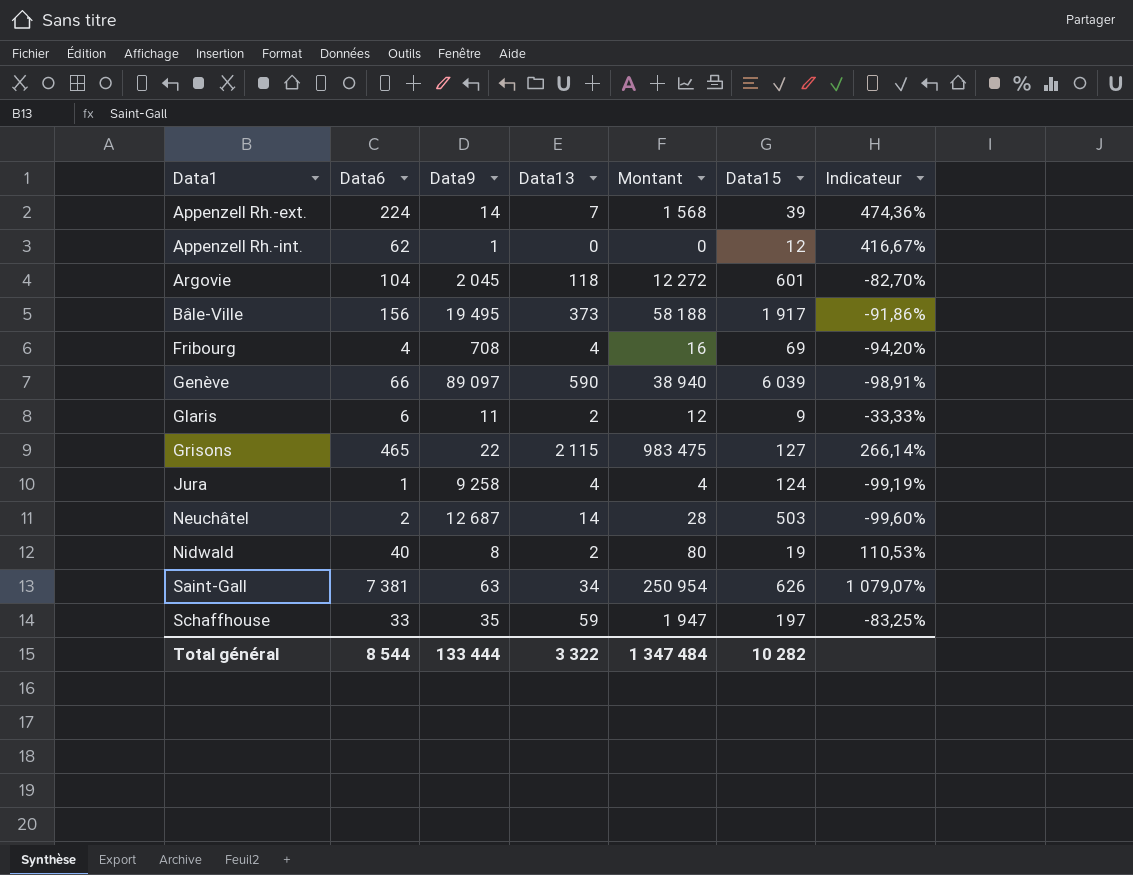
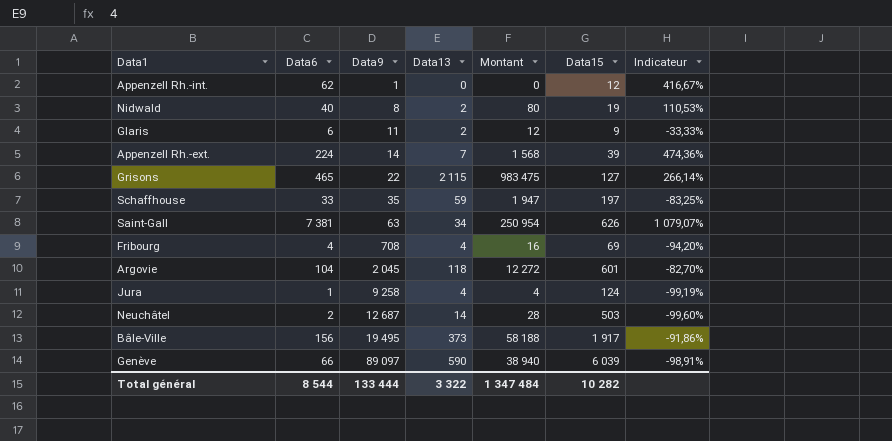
row order: Data1 ascending -> Data9 ascending

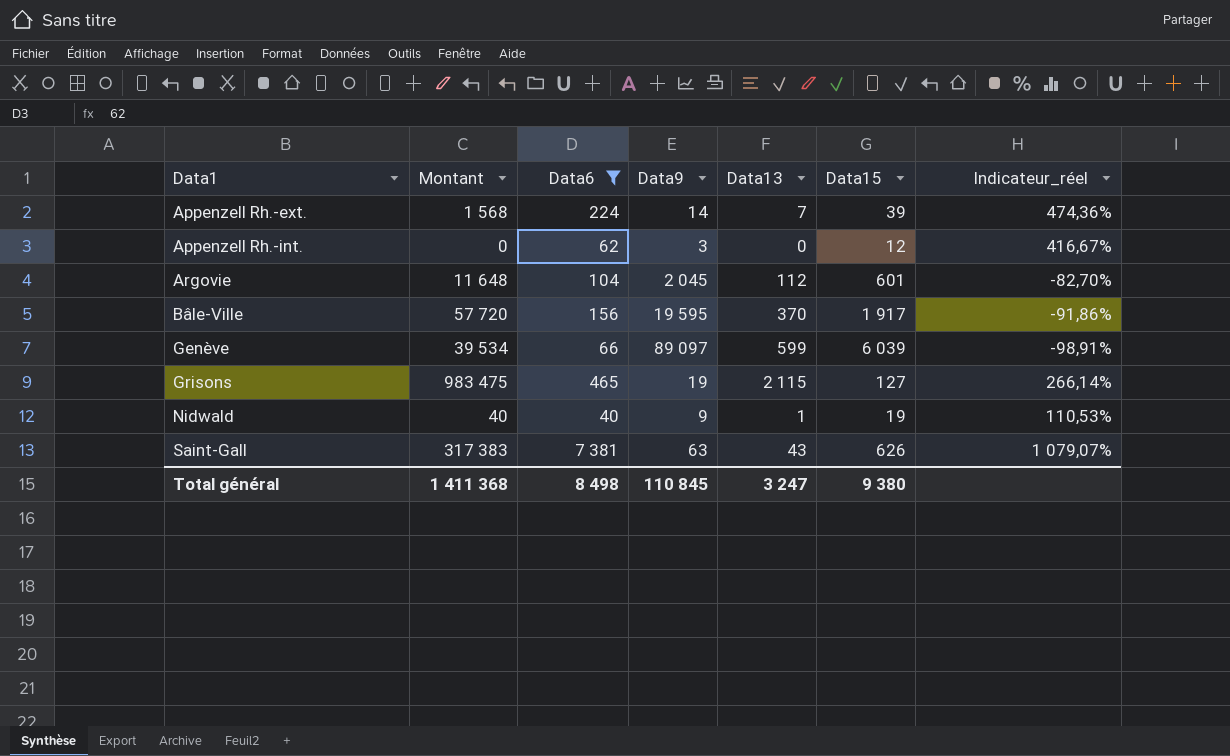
filter: none -> Data6 >= 40
row order: Data9 ascending -> Data1 ascending
column Montant | position: 5 -> 2
column name: Indicateur -> Indicateur_réel
Appenzell Rh.-int. | Data9: 1 -> 3
Argovie | Montant: 12 272 -> 11 648
Argovie | Data13: 118 -> 112
Bâle-Ville | Montant: 58 188 -> 57 720
Bâle-Ville | Data9: 19 495 -> 19 595
Bâle-Ville | Data13: 373 -> 370
Genève | Montant: 38 940 -> 39 534
Genève | Data13: 590 -> 599
Grisons | Data9: 22 -> 19
Nidwald | Montant: 80 -> 40
Nidwald | Data9: 8 -> 9
Nidwald | Data13: 2 -> 1
Saint-Gall | Montant: 250 954 -> 317 383
Saint-Gall | Data13: 34 -> 43
Total général | Montant: 1 347 484 -> 1 411 368
Total général | Data6: 8 544 -> 8 498
Total général | Data9: 133 444 -> 110 845
Total général | Data13: 3 322 -> 3 247
Total général | Data15: 10 282 -> 9 380

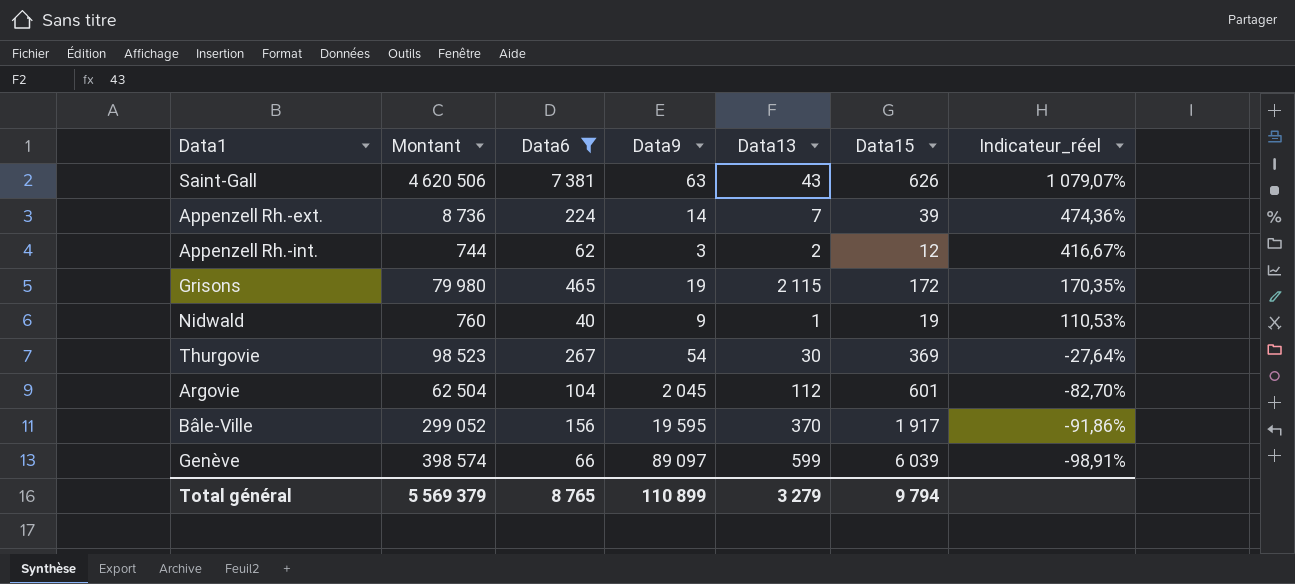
row order: Data1 ascending -> Indicateur_réel descending
column Montant | formula: [Data6] * [Data13] -> [Data6] * [Data15]
Appenzell Rh.-int. | Data13: 0 -> 2
Grisons | Data15: 127 -> 172
Grisons | Indicateur_réel: 266,14% -> 170,35%
row Thurgovie: none -> 98 523 | 267 | 54 | 30 | 369 | -27,64%
Total général | Montant: 1 411 368 -> 5 569 379
Total général | Data6: 8 498 -> 8 765
Total général | Data9: 110 845 -> 110 899
Total général | Data13: 3 247 -> 3 279
Total général | Data15: 9 380 -> 9 794

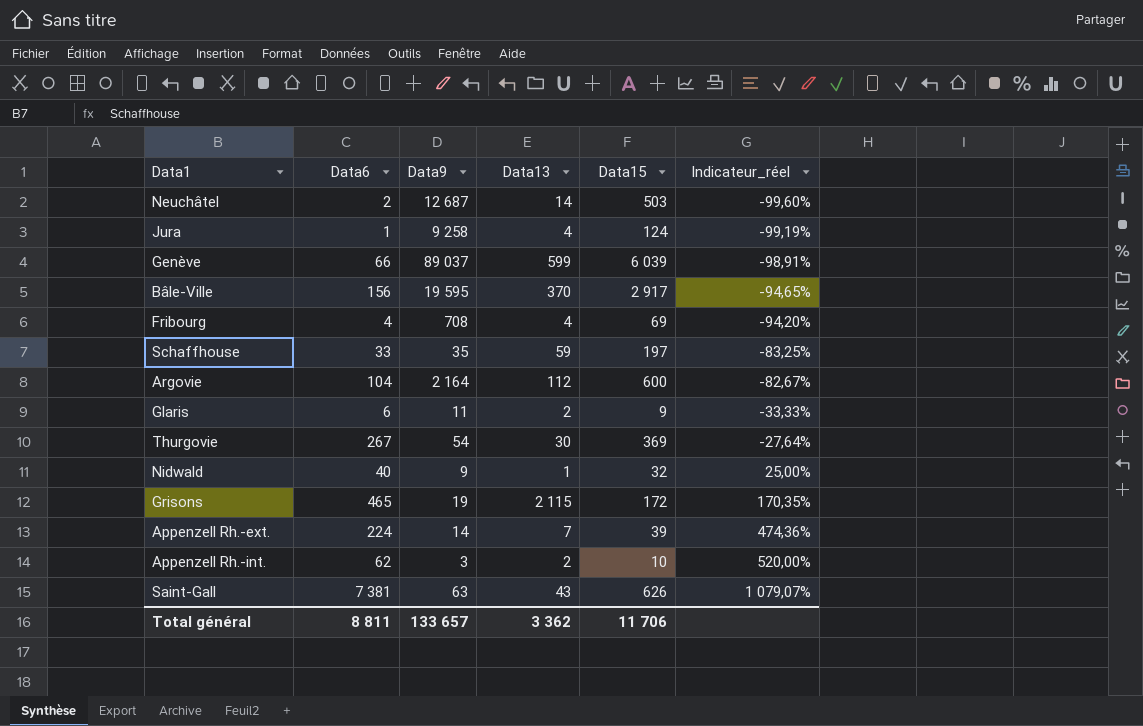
filter: Data6 >= 40 -> none
row order: Indicateur_réel descending -> Indicateur_réel ascending
column Montant | formula: [Data6] * [Data15] -> none
Genève | Data9: 89 097 -> 89 037
Bâle-Ville | Data15: 1 917 -> 2 917
Bâle-Ville | Indicateur_réel: -91,86% -> -94,65%
Argovie | Data9: 2 045 -> 2 164
Argovie | Data15: 601 -> 600
Argovie | Indicateur_réel: -82,70% -> -82,67%
Nidwald | Data15: 19 -> 32
Nidwald | Indicateur_réel: 110,53% -> 25,00%
Appenzell Rh.-int. | Data15: 12 -> 10
Appenzell Rh.-int. | Indicateur_réel: 416,67% -> 520,00%
Total général | Data6: 8 765 -> 8 811
Total général | Data9: 110 899 -> 133 657
Total général | Data13: 3 279 -> 3 362
Total général | Data15: 9 794 -> 11 706

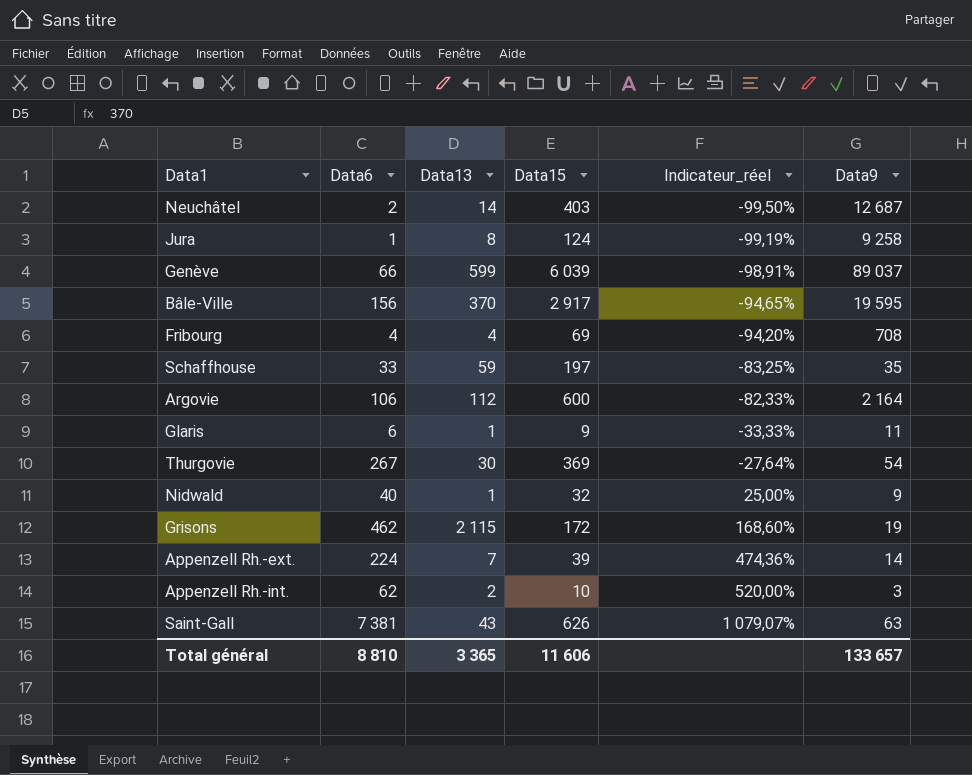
column Data9 | position: 3 -> 6
Neuchâtel | Data15: 503 -> 403
Neuchâtel | Indicateur_réel: -99,60% -> -99,50%
Jura | Data13: 4 -> 8
Argovie | Data6: 104 -> 106
Argovie | Indicateur_réel: -82,67% -> -82,33%
Glaris | Data13: 2 -> 1
Grisons | Data6: 465 -> 462
Grisons | Indicateur_réel: 170,35% -> 168,60%
Total général | Data6: 8 811 -> 8 810
Total général | Data13: 3 362 -> 3 365
Total général | Data15: 11 706 -> 11 606

